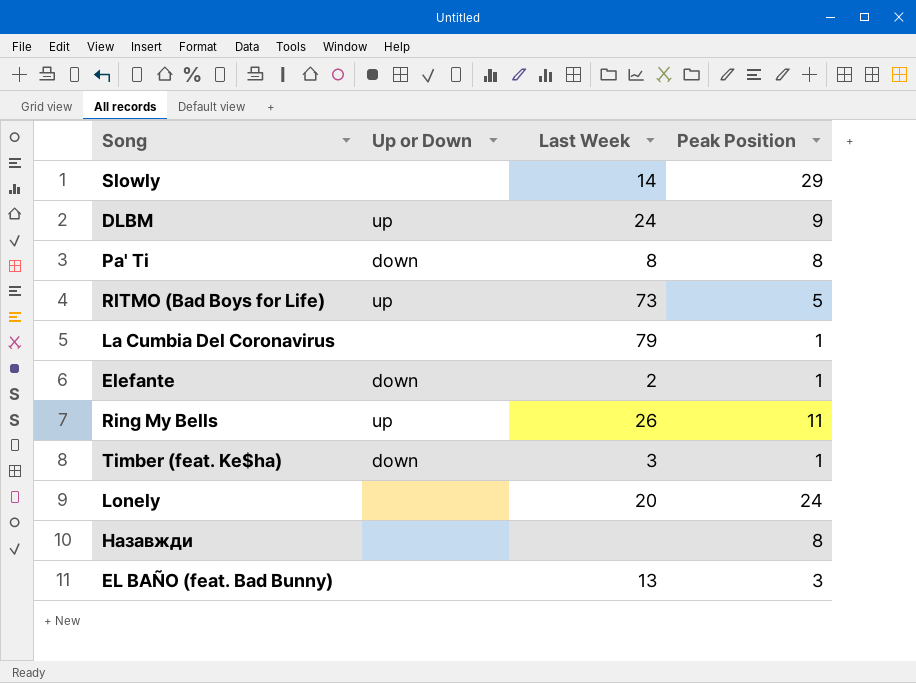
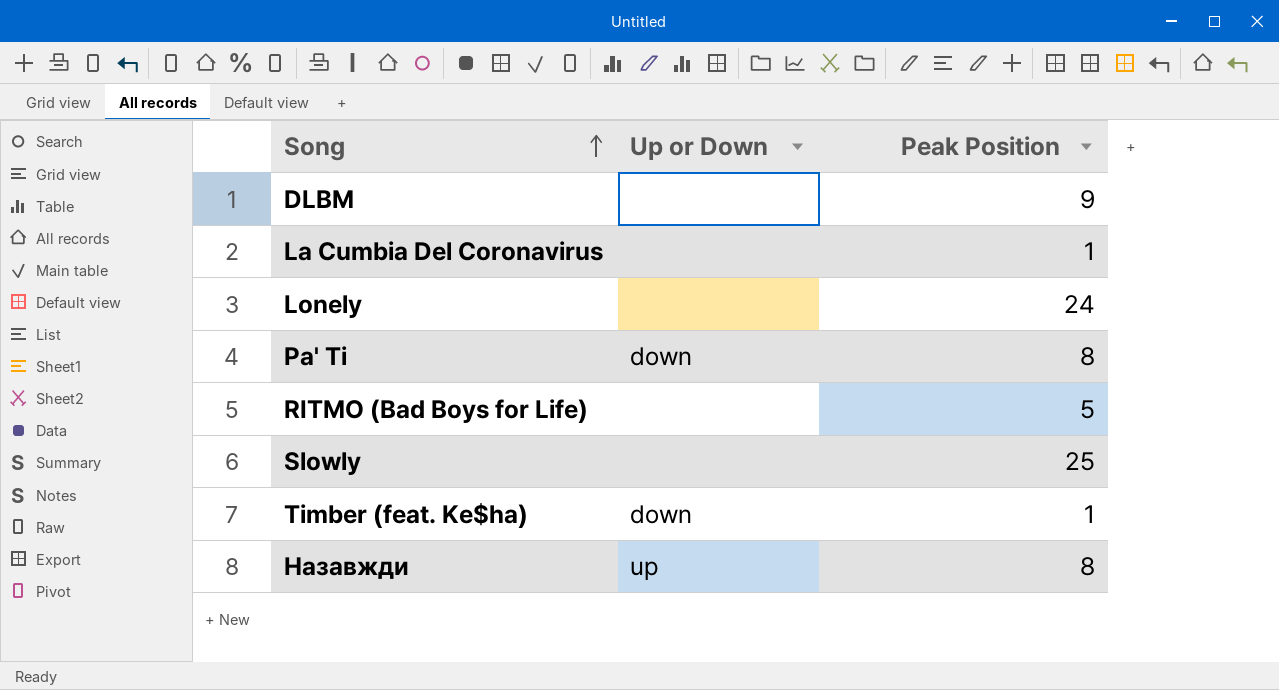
row order: none -> Song ascending
column Last Week | position: 3 -> none
row Elefante: down | 2 | 1 -> none
row Ring My Bells: up | 26 | 11 -> none
row EL BAÑO (feat. Bad Bunny): none | 13 | 3 -> none
DLBM | Up or Down: up -> none
RITMO (Bad Boys for Life) | Up or Down: up -> none
Slowly | Peak Position: 29 -> 25
Назавжди | Up or Down: none -> up

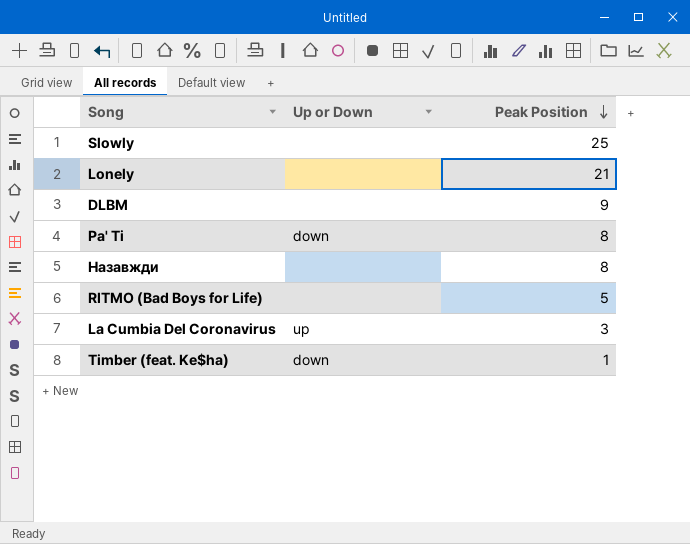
row order: Song ascending -> Peak Position descending
Lonely | Peak Position: 24 -> 21
Назавжди | Up or Down: up -> none
La Cumbia Del Coronavirus | Up or Down: none -> up
La Cumbia Del Coronavirus | Peak Position: 1 -> 3

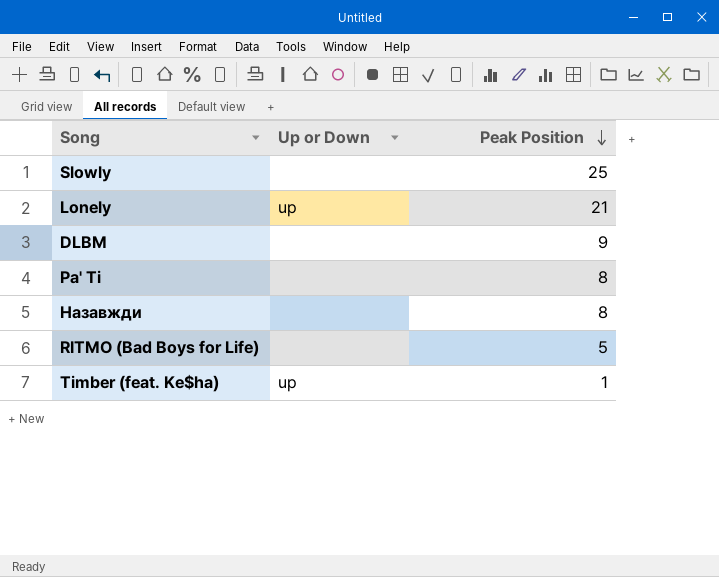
row La Cumbia Del Coronavirus: up | 3 -> none
Lonely | Up or Down: none -> up
Pa' Ti | Up or Down: down -> none
Timber (feat. Ke$ha) | Up or Down: down -> up

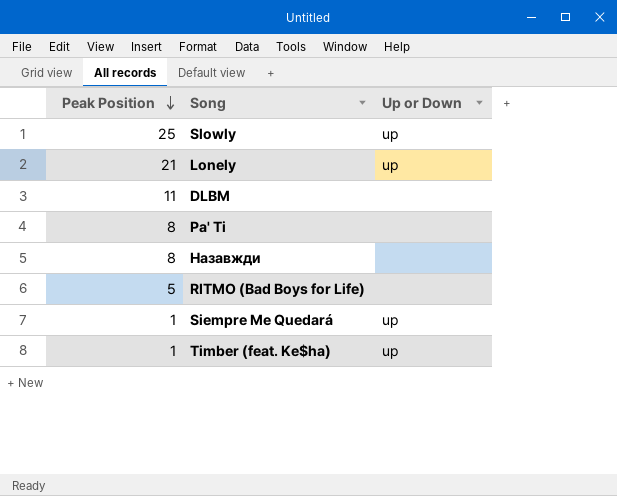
column Peak Position | position: 3 -> 1
Slowly | Up or Down: none -> up
DLBM | Peak Position: 9 -> 11
row Siempre Me Quedará: none -> 1 | up

